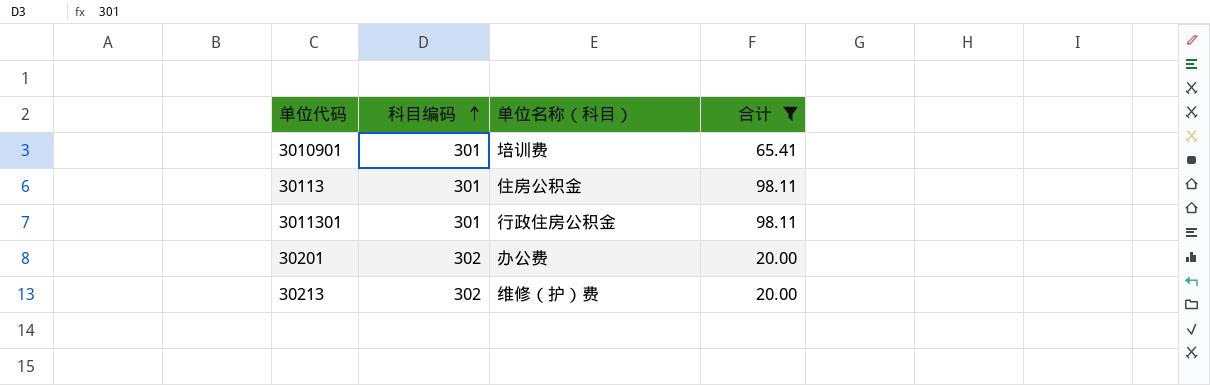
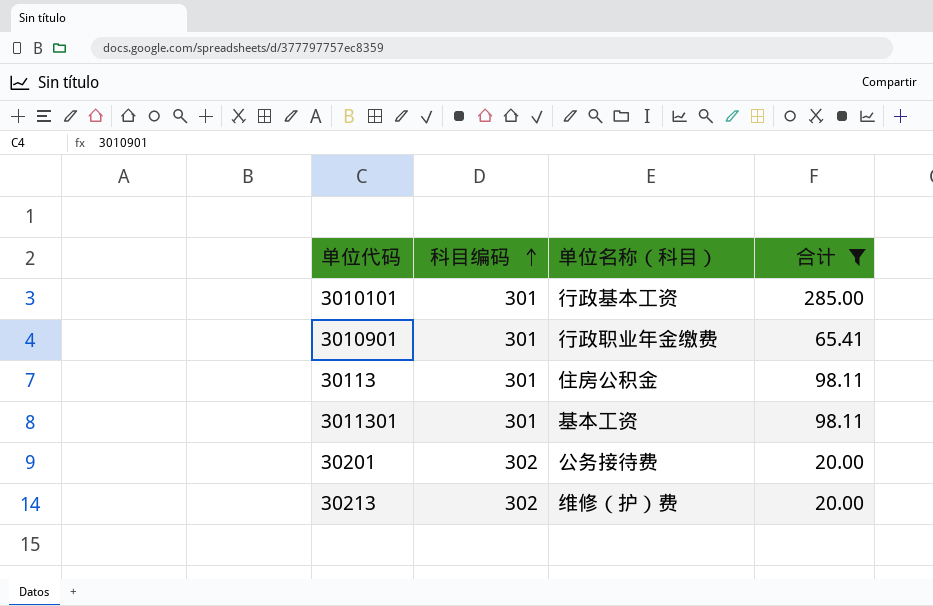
row 3010101: none -> 301 | 行政基本工资 | 285.00
3010901 | 单位名称（科目）: 培训费 -> 行政职业年金缴费
3011301 | 单位名称（科目）: 行政住房公积金 -> 基本工资
30201 | 单位名称（科目）: 办公费 -> 公务接待费

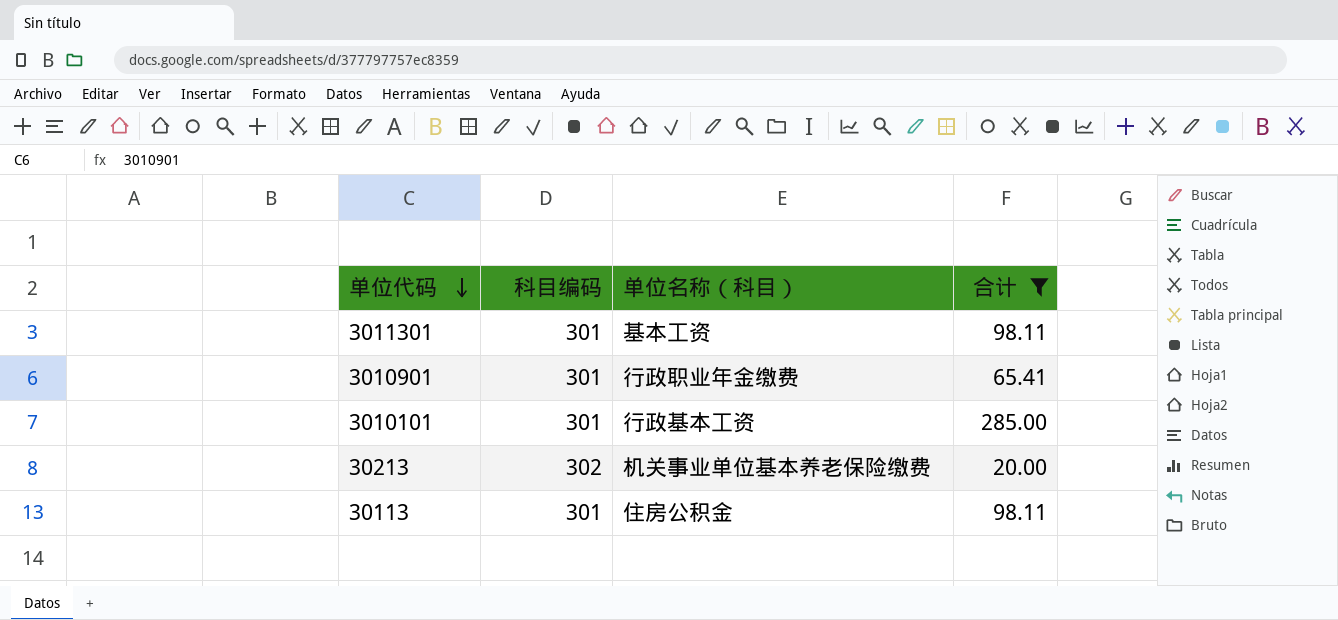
row order: 科目编码 ascending -> 单位代码 descending
row 30201: 302 | 公务接待费 | 20.00 -> none
30213 | 单位名称（科目）: 维修（护）费 -> 机关事业单位基本养老保险缴费

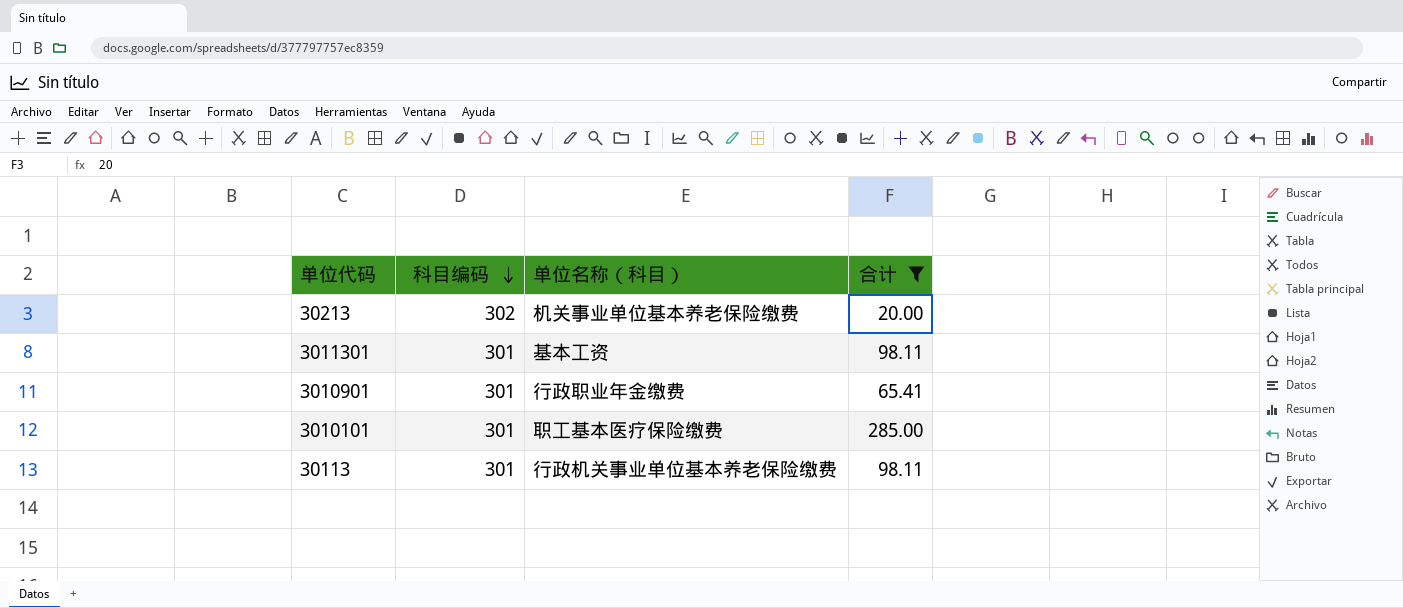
row order: 单位代码 descending -> 科目编码 descending
3010101 | 单位名称（科目）: 行政基本工资 -> 职工基本医疗保险缴费
30113 | 单位名称（科目）: 住房公积金 -> 行政机关事业单位基本养老保险缴费

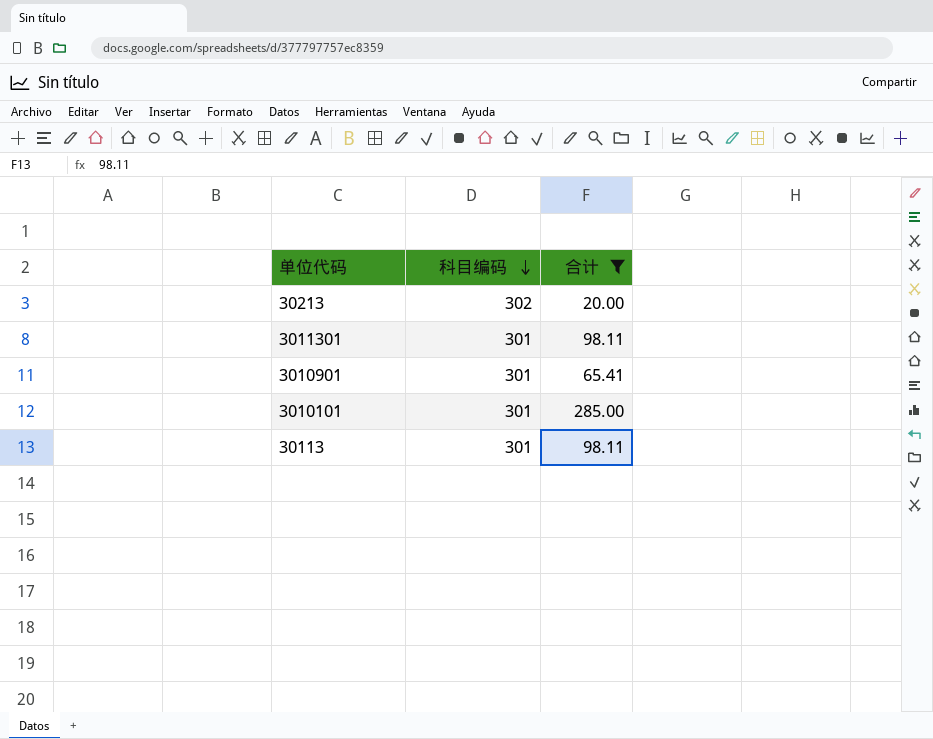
column 单位名称（科目） | position: 3 -> none

